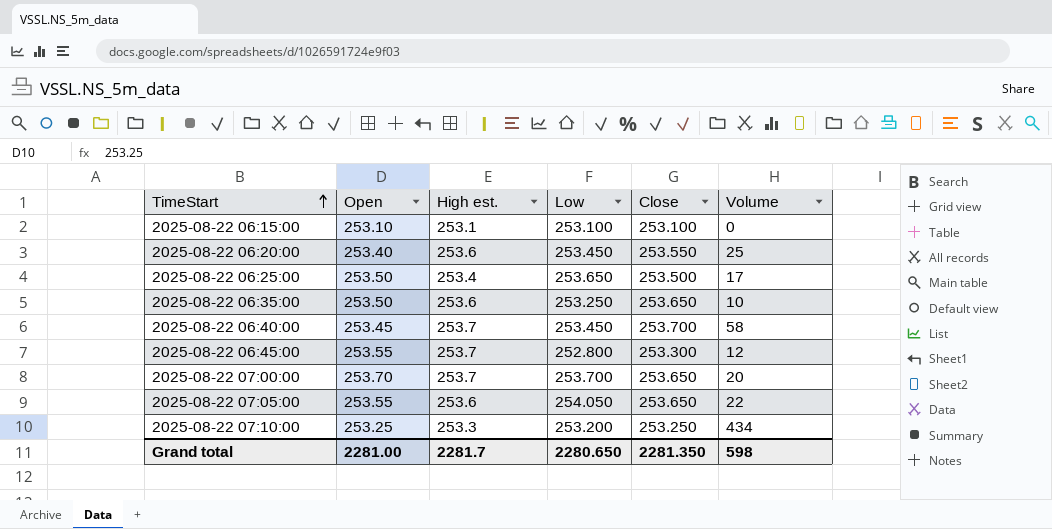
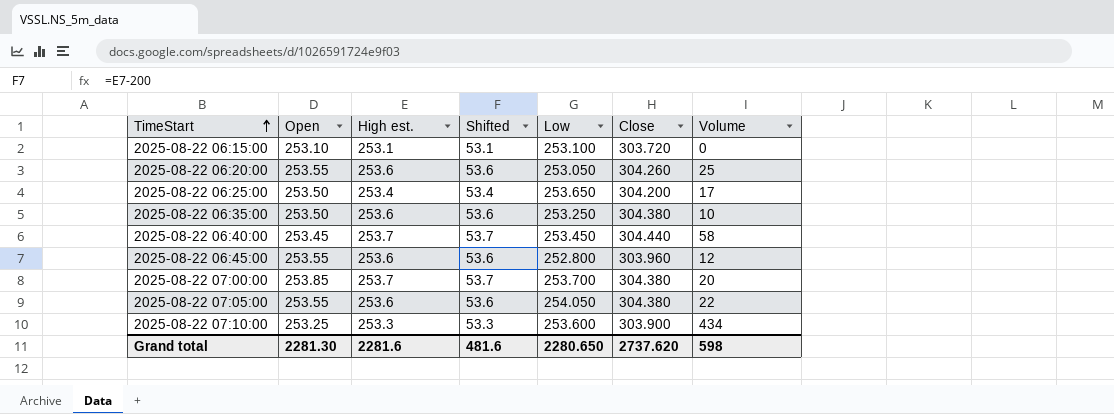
column Shifted | formula: none -> [High est.] - 200
2025-08-22 06:15:00 | Close: 253.100 -> 303.720
2025-08-22 06:20:00 | Open: 253.40 -> 253.55
2025-08-22 06:20:00 | Low: 253.450 -> 253.050
2025-08-22 06:20:00 | Close: 253.550 -> 304.260
2025-08-22 06:25:00 | Close: 253.500 -> 304.200
2025-08-22 06:35:00 | Close: 253.650 -> 304.380
2025-08-22 06:40:00 | Close: 253.700 -> 304.440
2025-08-22 06:45:00 | High est.: 253.7 -> 253.6
2025-08-22 06:45:00 | Close: 253.300 -> 303.960
2025-08-22 07:00:00 | Open: 253.70 -> 253.85
2025-08-22 07:00:00 | Close: 253.650 -> 304.380
2025-08-22 07:05:00 | Close: 253.650 -> 304.380
2025-08-22 07:10:00 | Low: 253.200 -> 253.600
2025-08-22 07:10:00 | Close: 253.250 -> 303.900
Grand total | Open: 2281.00 -> 2281.30
Grand total | High est.: 2281.7 -> 2281.6
Grand total | Close: 2281.350 -> 2737.620

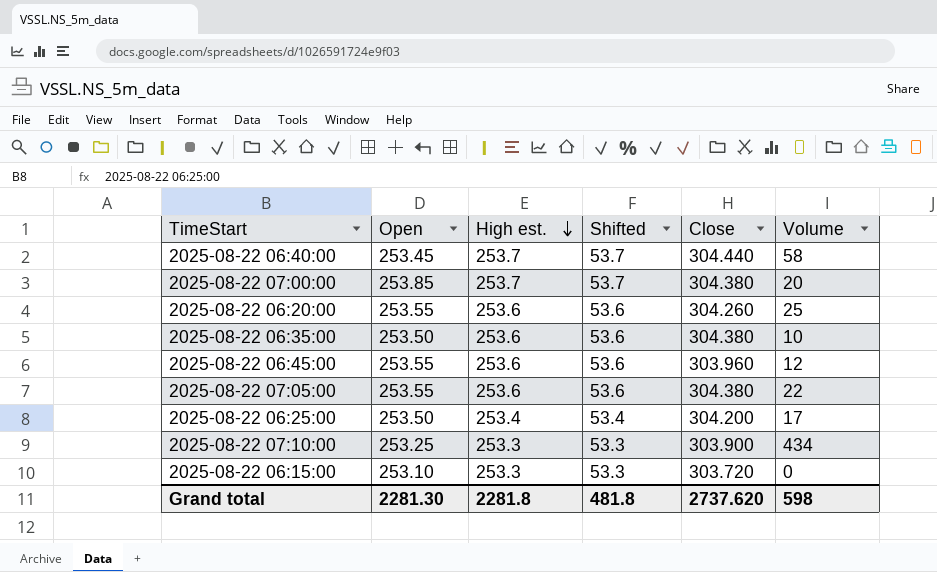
row order: TimeStart ascending -> High est. descending
column Low | position: 5 -> none
2025-08-22 06:15:00 | High est.: 253.1 -> 253.3
2025-08-22 06:15:00 | Shifted: 53.1 -> 53.3
Grand total | High est.: 2281.6 -> 2281.8
Grand total | Shifted: 481.6 -> 481.8

